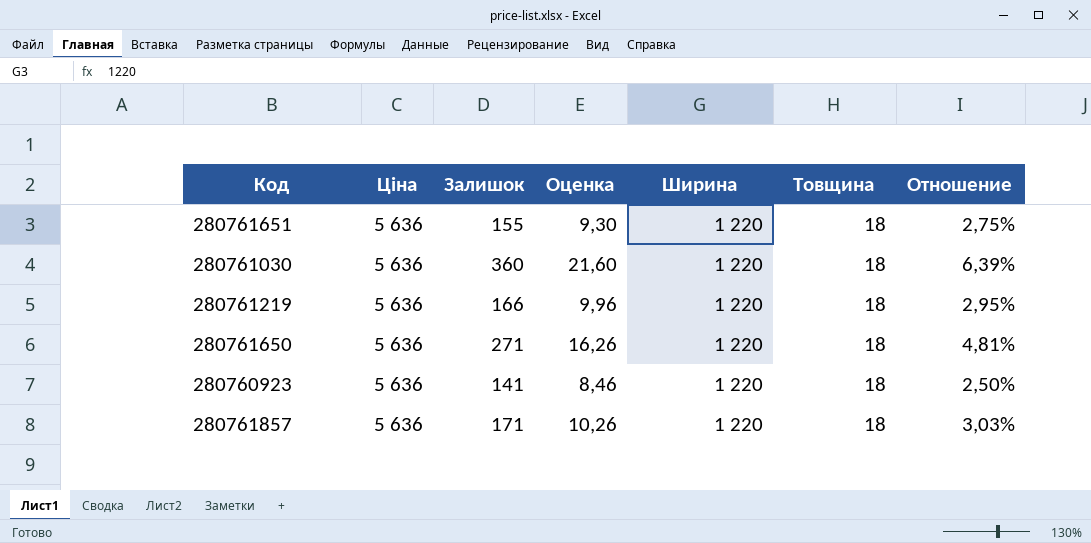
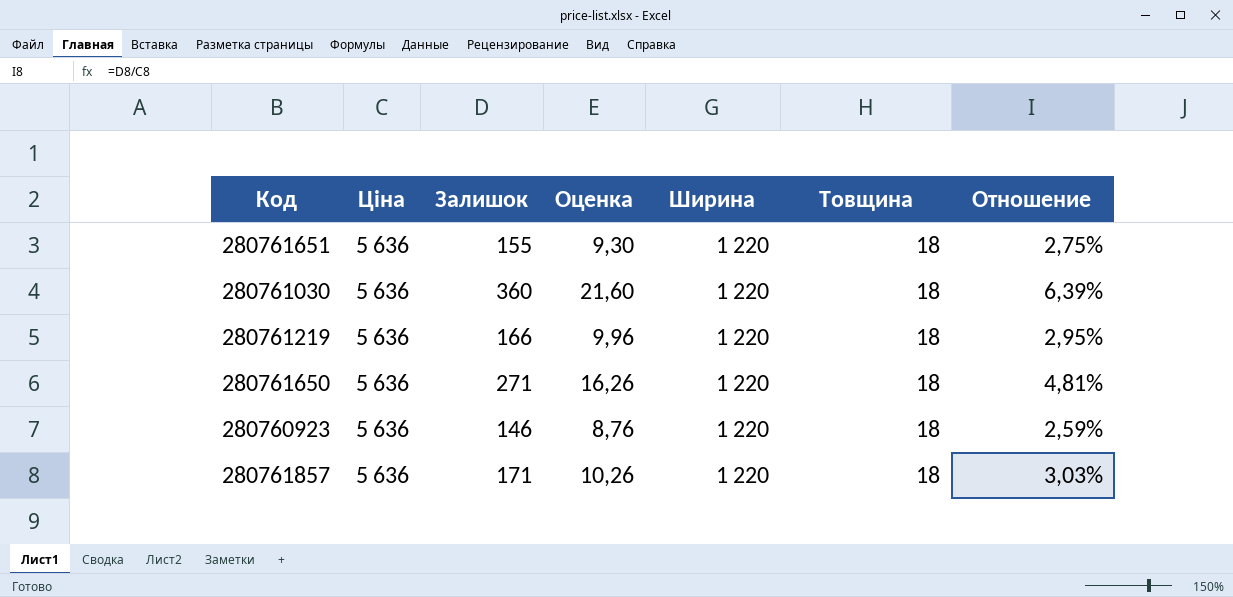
280760923 | Залишок: 141 -> 146
280760923 | Оценка: 8,46 -> 8,76
280760923 | Отношение: 2,50% -> 2,59%

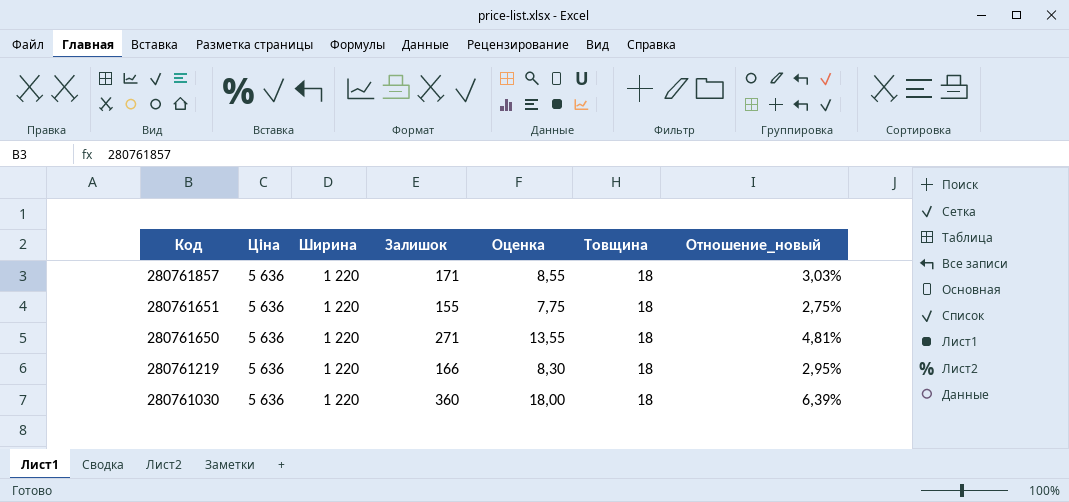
row order: none -> Код descending
column Ширина | position: 5 -> 3
column Оценка | formula: [Залишок] * 0,06 -> [Залишок] * 0,05
column name: Отношение -> Отношение_новый
row 280760923: 5 636 | 146 | 8,76 | 1 220 | 18 | 2,59% -> none

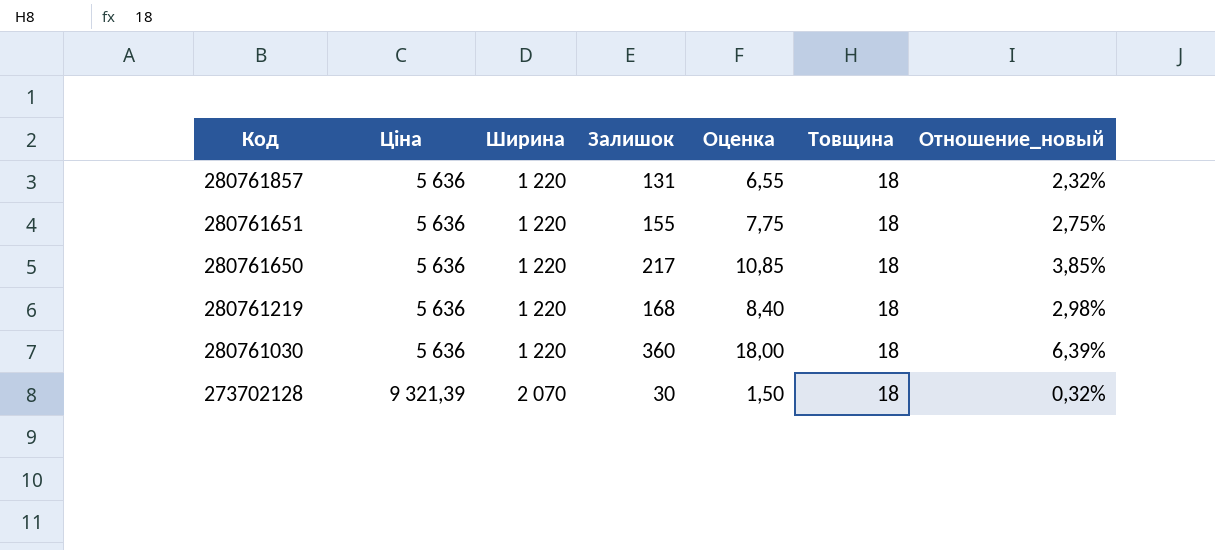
280761857 | Залишок: 171 -> 131
280761857 | Оценка: 8,55 -> 6,55
280761857 | Отношение_новый: 3,03% -> 2,32%
280761650 | Залишок: 271 -> 217
280761650 | Оценка: 13,55 -> 10,85
280761650 | Отношение_новый: 4,81% -> 3,85%
280761219 | Залишок: 166 -> 168
280761219 | Оценка: 8,30 -> 8,40
280761219 | Отношение_новый: 2,95% -> 2,98%
row 273702128: none -> 9 321,39 | 2 070 | 30 | 1,50 | 18 | 0,32%

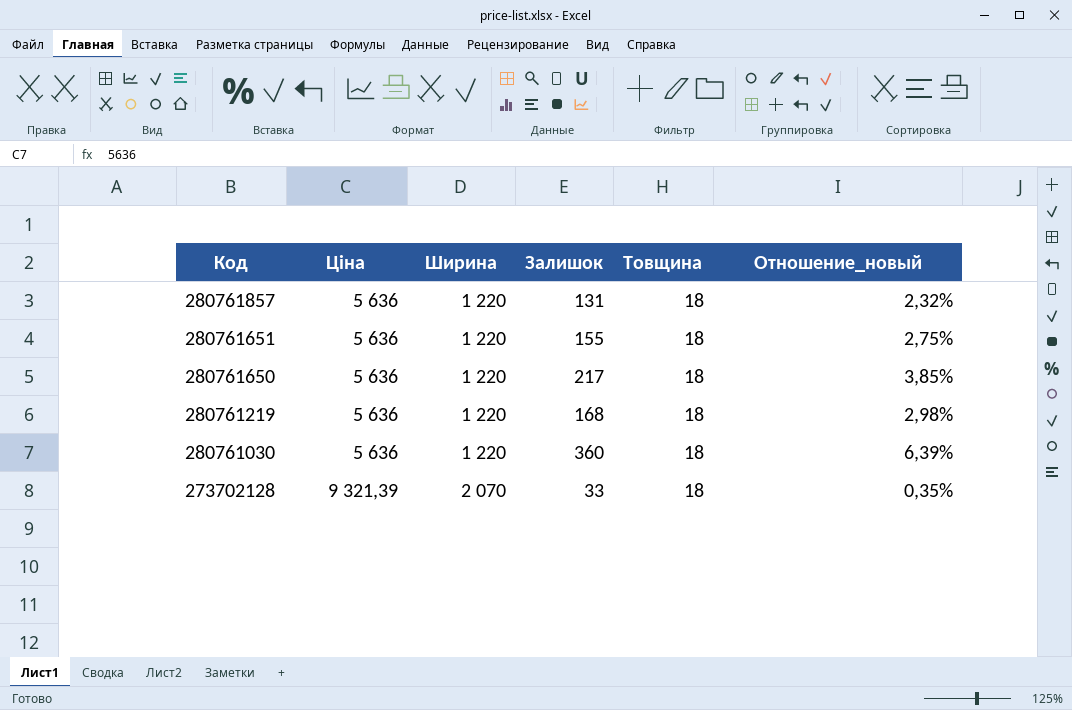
column Оценка | formula: [Залишок] * 0,05 -> none
273702128 | Залишок: 30 -> 33
273702128 | Отношение_новый: 0,32% -> 0,35%

